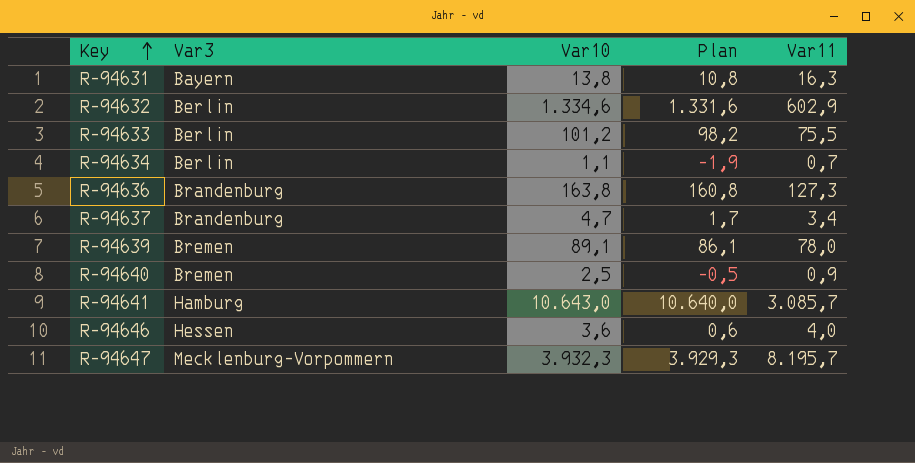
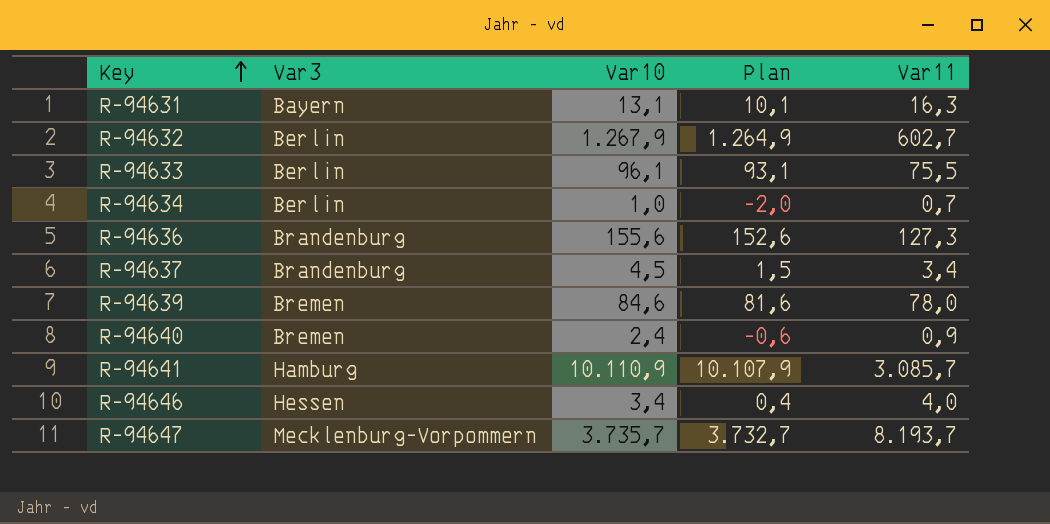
R-94631 | Var10: 13,8 -> 13,1
R-94631 | Plan: 10,8 -> 10,1
R-94632 | Var10: 1.334,6 -> 1.267,9
R-94632 | Plan: 1.331,6 -> 1.264,9
R-94632 | Var11: 602,9 -> 602,7
R-94633 | Var10: 101,2 -> 96,1
R-94633 | Plan: 98,2 -> 93,1
R-94634 | Var10: 1,1 -> 1,0
R-94634 | Plan: -1,9 -> -2,0
R-94636 | Var10: 163,8 -> 155,6
R-94636 | Plan: 160,8 -> 152,6
R-94637 | Var10: 4,7 -> 4,5
R-94637 | Plan: 1,7 -> 1,5
R-94639 | Var10: 89,1 -> 84,6
R-94639 | Plan: 86,1 -> 81,6
R-94640 | Var10: 2,5 -> 2,4
R-94640 | Plan: -0,5 -> -0,6
R-94641 | Var10: 10.643,0 -> 10.110,9
R-94641 | Plan: 10.640,0 -> 10.107,9
R-94646 | Var10: 3,6 -> 3,4
R-94646 | Plan: 0,6 -> 0,4
R-94647 | Var10: 3.932,3 -> 3.735,7
R-94647 | Plan: 3.929,3 -> 3.732,7
R-94647 | Var11: 8.195,7 -> 8.193,7

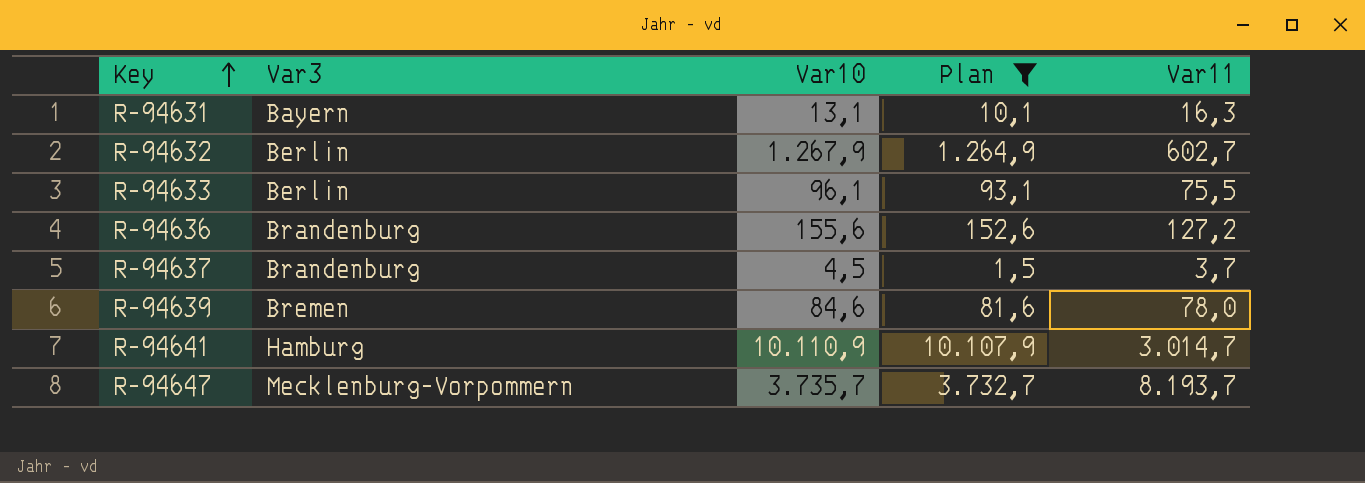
filter: none -> Plan >= 1,5
R-94636 | Var11: 127,3 -> 127,2
R-94637 | Var11: 3,4 -> 3,7
R-94641 | Var11: 3.085,7 -> 3.014,7

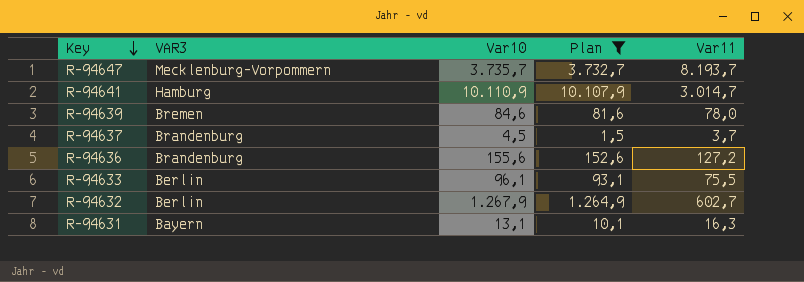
row order: Key ascending -> Key descending
column name: Var3 -> VAR3

